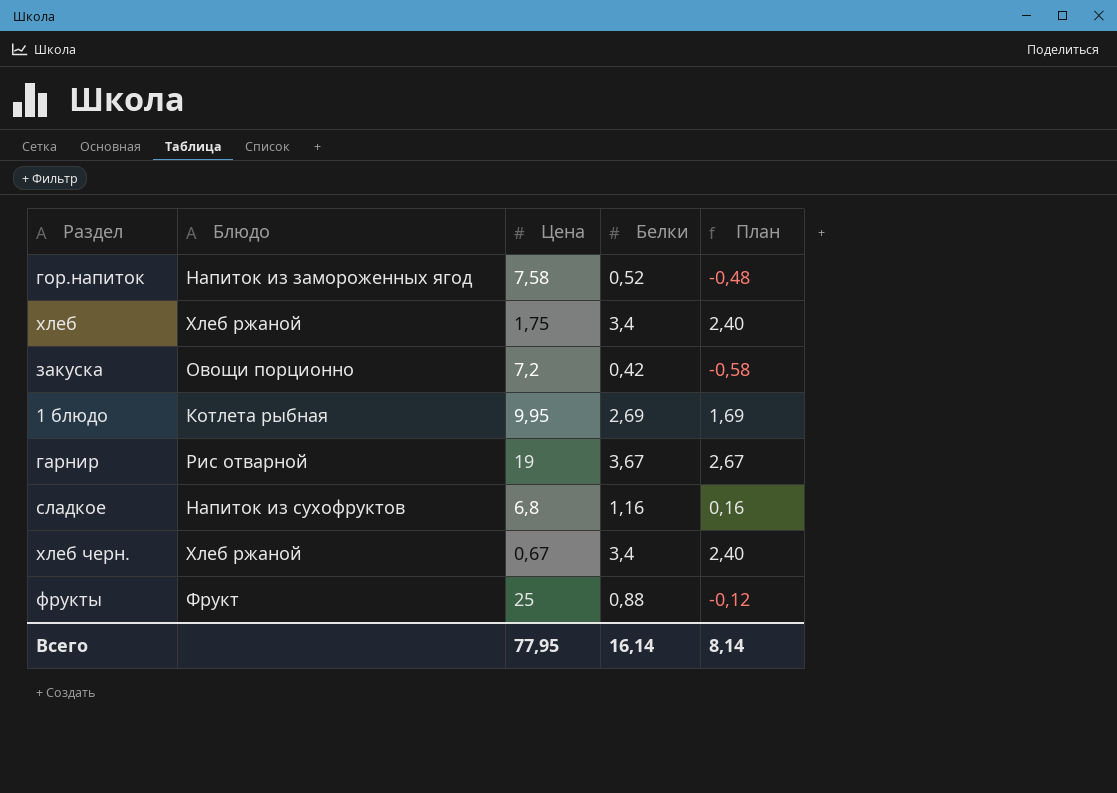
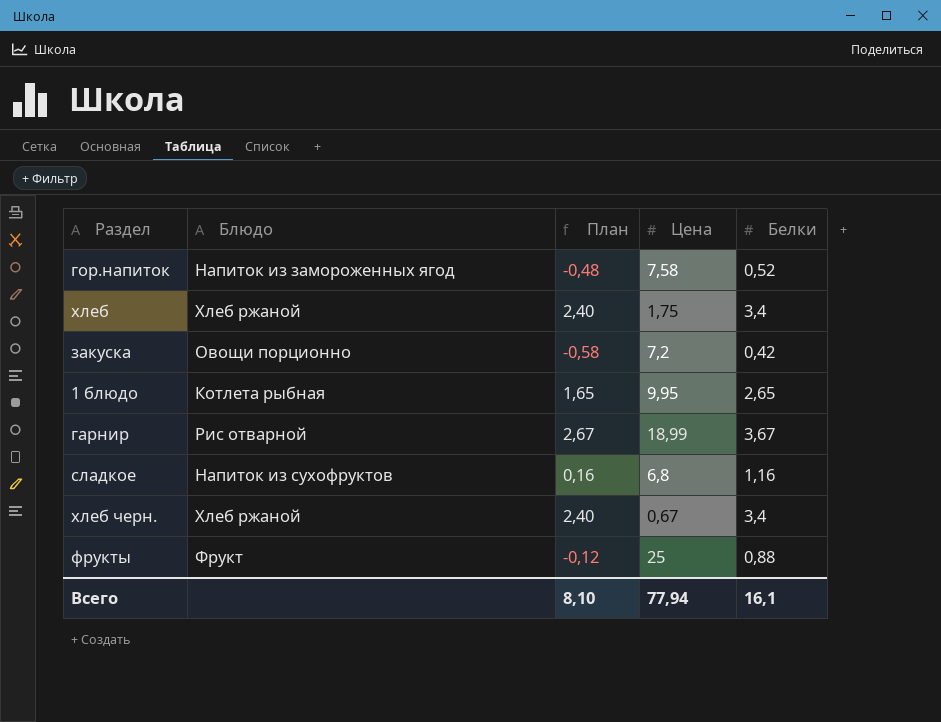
column План | position: 5 -> 3
1 блюдо | План: 1,69 -> 1,65
1 блюдо | Белки: 2,69 -> 2,65
гарнир | Цена: 19 -> 18,99
Всего | План: 8,14 -> 8,10
Всего | Цена: 77,95 -> 77,94
Всего | Белки: 16,14 -> 16,1

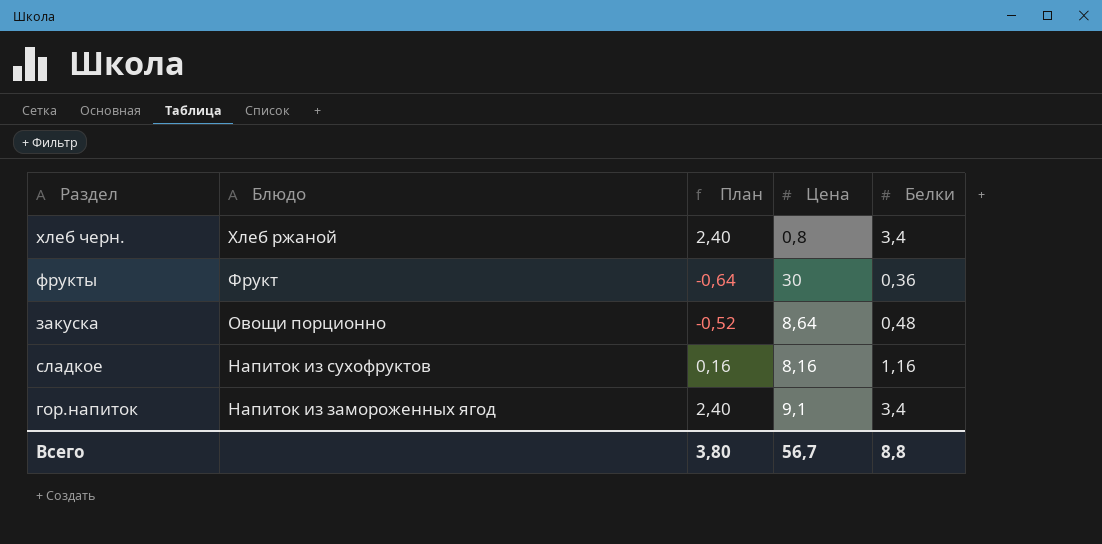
row order: none -> Блюдо descending
row хлеб: Хлеб ржаной | 2,40 | 1,75 | 3,4 -> none
row 1 блюдо: Котлета рыбная | 1,65 | 9,95 | 2,65 -> none
row гарнир: Рис отварной | 2,67 | 18,99 | 3,67 -> none
хлеб черн. | Цена: 0,67 -> 0,8
фрукты | План: -0,12 -> -0,64
фрукты | Цена: 25 -> 30
фрукты | Белки: 0,88 -> 0,36
закуска | План: -0,58 -> -0,52
закуска | Цена: 7,2 -> 8,64
закуска | Белки: 0,42 -> 0,48
сладкое | Цена: 6,8 -> 8,16
гор.напиток | План: -0,48 -> 2,40
гор.напиток | Цена: 7,58 -> 9,1
гор.напиток | Белки: 0,52 -> 3,4
Всего | План: 8,10 -> 3,80
Всего | Цена: 77,94 -> 56,7
Всего | Белки: 16,1 -> 8,8

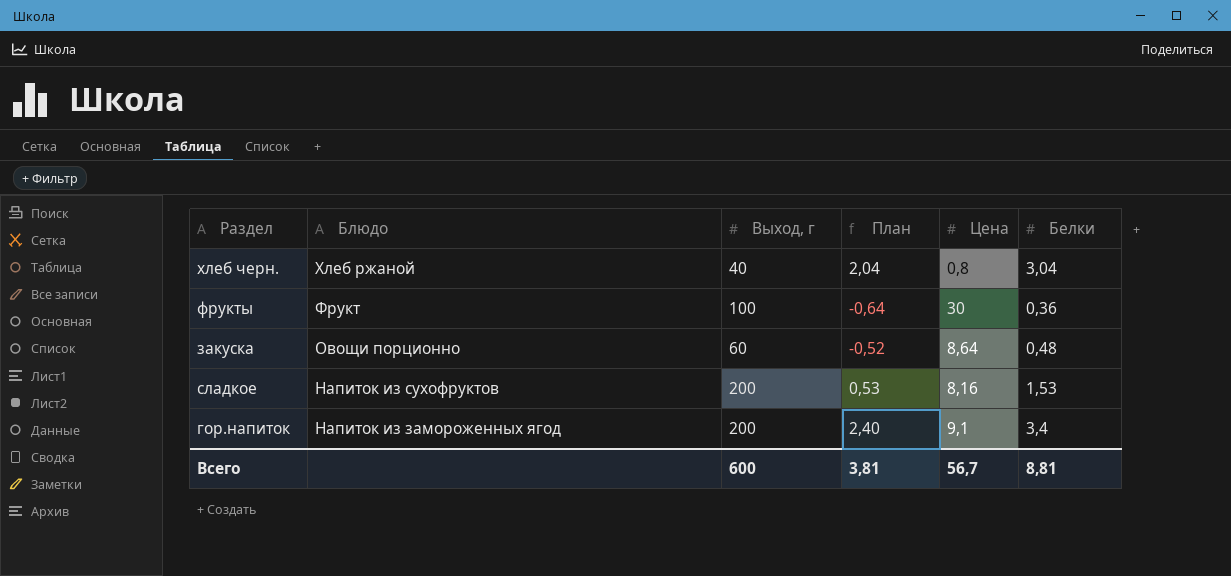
column Выход, г | position: none -> 3
хлеб черн. | План: 2,40 -> 2,04
хлеб черн. | Белки: 3,4 -> 3,04
сладкое | План: 0,16 -> 0,53
сладкое | Белки: 1,16 -> 1,53
Всего | План: 3,80 -> 3,81
Всего | Белки: 8,8 -> 8,81

